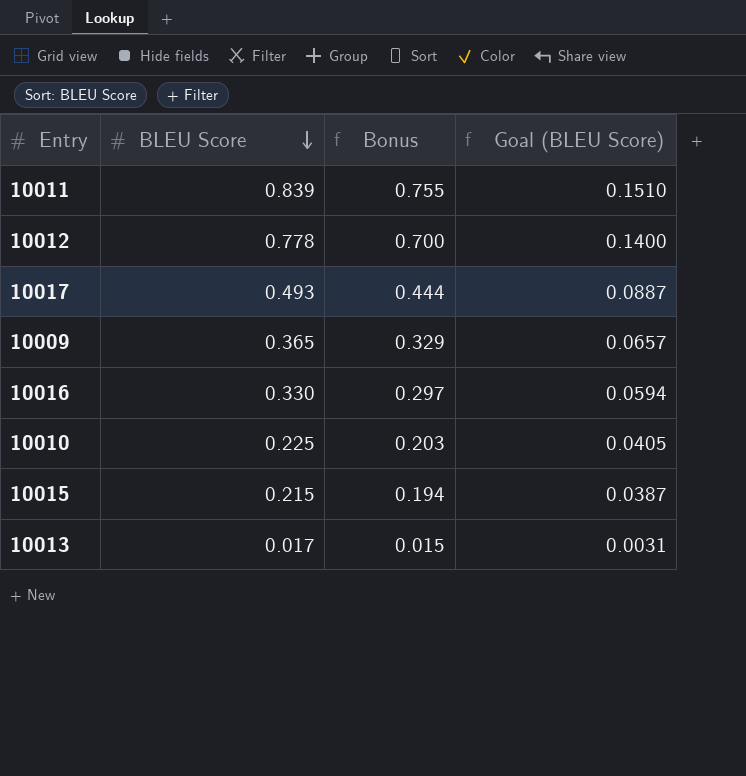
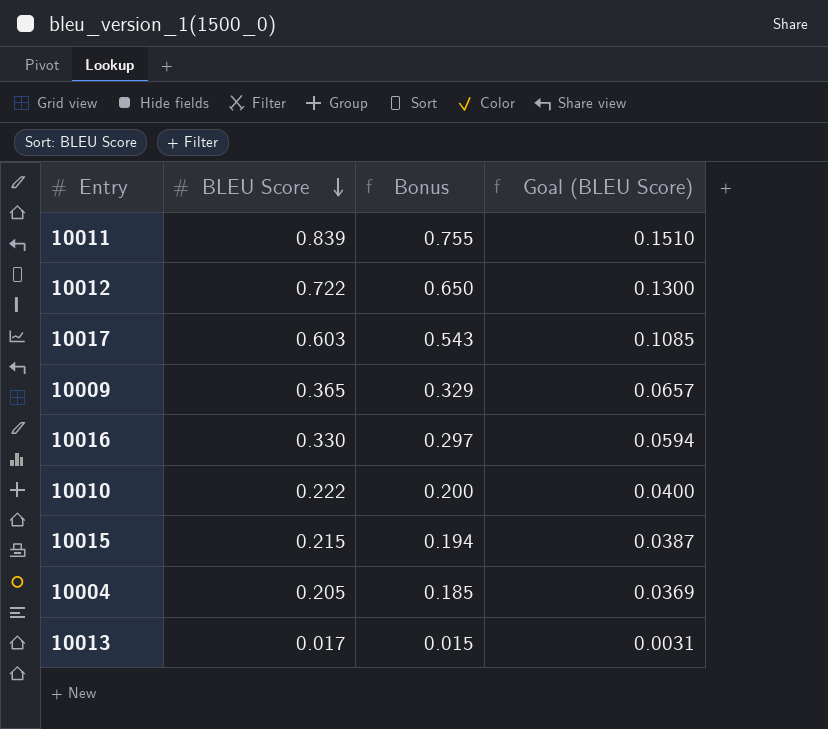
10012 | BLEU Score: 0.778 -> 0.722
10012 | Bonus: 0.700 -> 0.650
10012 | Goal (BLEU Score): 0.1400 -> 0.1300
10017 | BLEU Score: 0.493 -> 0.603
10017 | Bonus: 0.444 -> 0.543
10017 | Goal (BLEU Score): 0.0887 -> 0.1085
10010 | BLEU Score: 0.225 -> 0.222
10010 | Bonus: 0.203 -> 0.200
10010 | Goal (BLEU Score): 0.0405 -> 0.0400
row 10004: none -> 0.205 | 0.185 | 0.0369

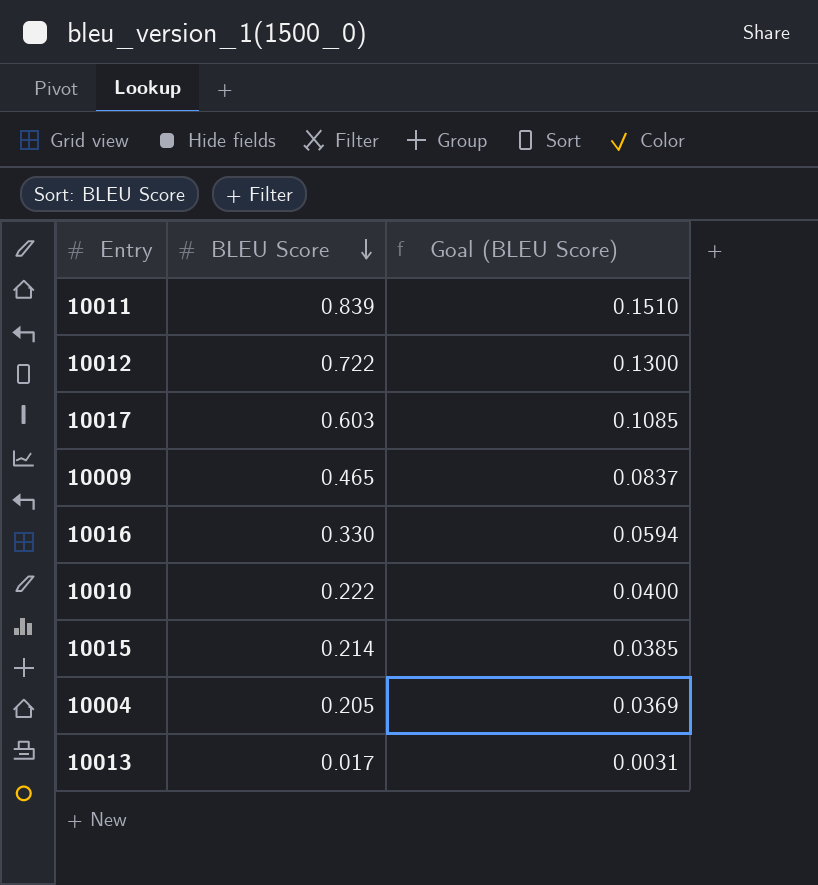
column Bonus | formula: [BLEU Score] * 0.9 -> none
10009 | BLEU Score: 0.365 -> 0.465
10009 | Goal (BLEU Score): 0.0657 -> 0.0837
10015 | BLEU Score: 0.215 -> 0.214
10015 | Goal (BLEU Score): 0.0387 -> 0.0385

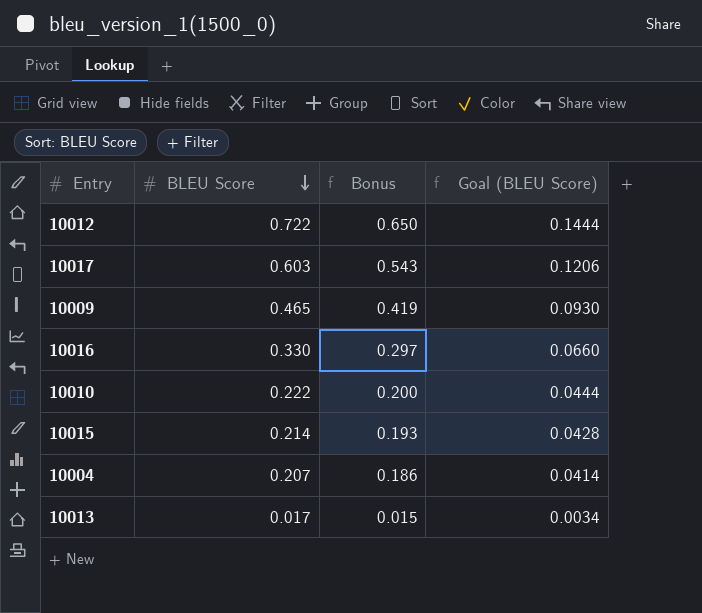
column Bonus | formula: none -> [BLEU Score] * 0.9
column Goal (BLEU Score) | formula: [BLEU Score] * 0.18 -> [BLEU Score] * 0.2
row 10011: 0.839 | 0.1510 -> none
10004 | BLEU Score: 0.205 -> 0.207

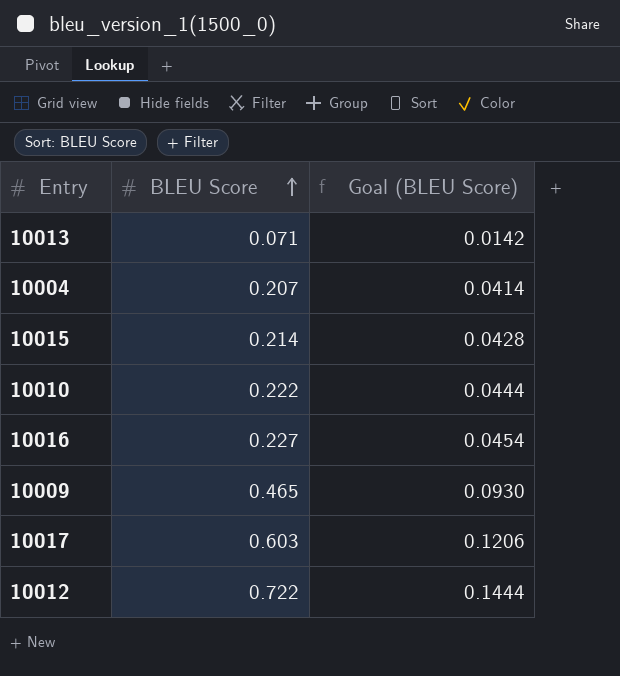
row order: BLEU Score descending -> BLEU Score ascending
column Bonus | formula: [BLEU Score] * 0.9 -> none
10013 | BLEU Score: 0.017 -> 0.071
10013 | Goal (BLEU Score): 0.0034 -> 0.0142
10016 | BLEU Score: 0.330 -> 0.227
10016 | Goal (BLEU Score): 0.0660 -> 0.0454

